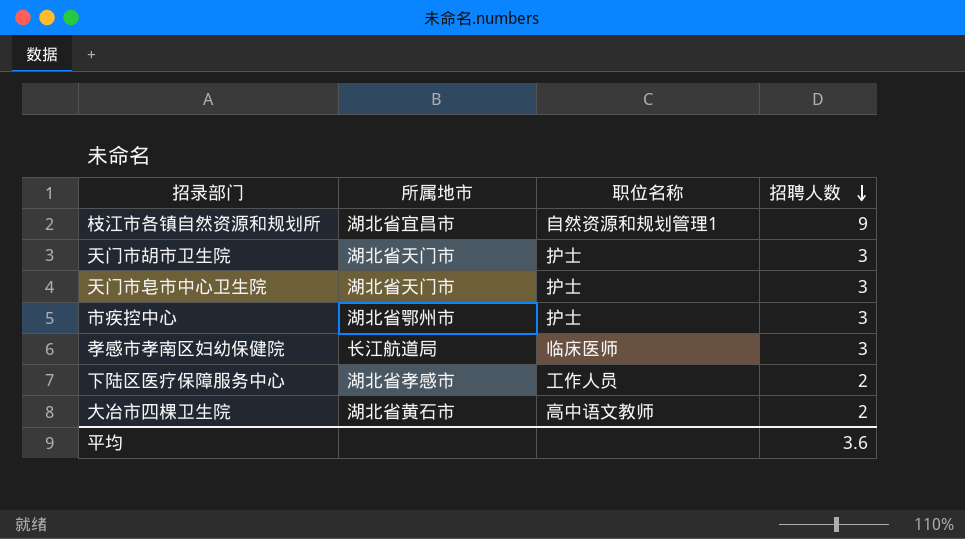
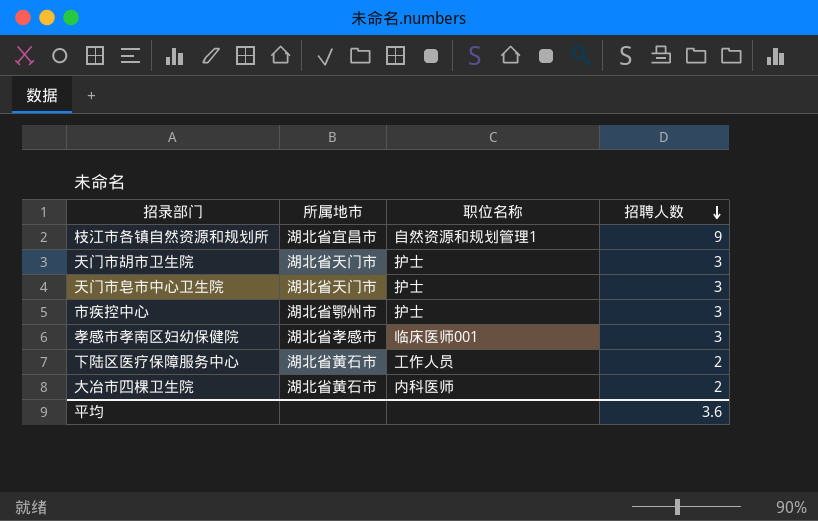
孝感市孝南区妇幼保健院 | 所属地市: 长江航道局 -> 湖北省孝感市
孝感市孝南区妇幼保健院 | 职位名称: 临床医师 -> 临床医师001
下陆区医疗保障服务中心 | 所属地市: 湖北省孝感市 -> 湖北省黄石市
大冶市四棵卫生院 | 职位名称: 高中语文教师 -> 内科医师

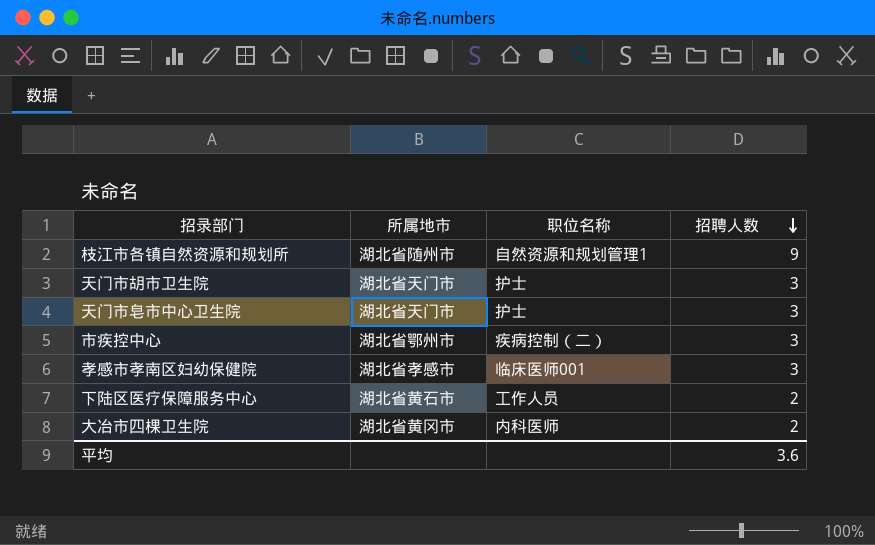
枝江市各镇自然资源和规划所 | 所属地市: 湖北省宜昌市 -> 湖北省随州市
市疾控中心 | 职位名称: 护士 -> 疾病控制（二）
大冶市四棵卫生院 | 所属地市: 湖北省黄石市 -> 湖北省黄冈市

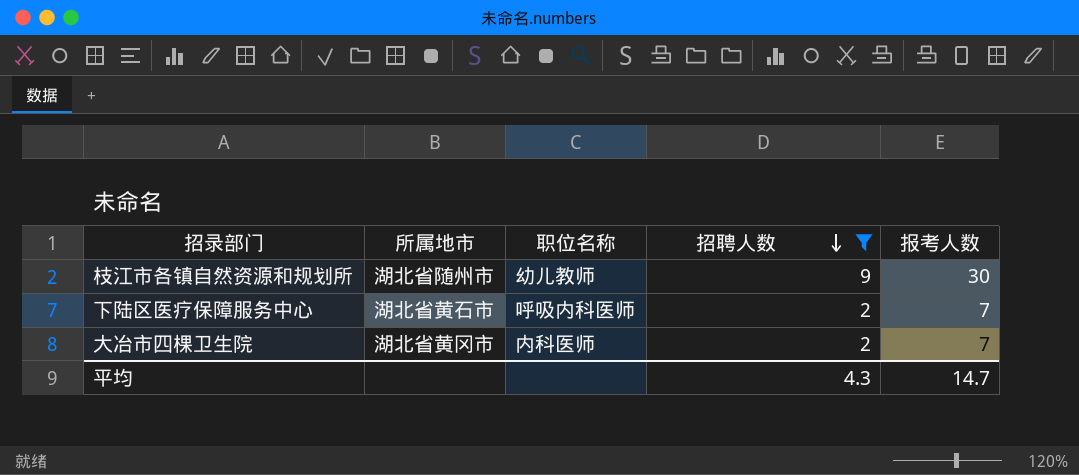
filter: none -> 招聘人数 != 3
column 报考人数 | position: none -> 5
枝江市各镇自然资源和规划所 | 职位名称: 自然资源和规划管理1 -> 幼儿教师
下陆区医疗保障服务中心 | 职位名称: 工作人员 -> 呼吸内科医师
平均 | 招聘人数: 3.6 -> 4.3

